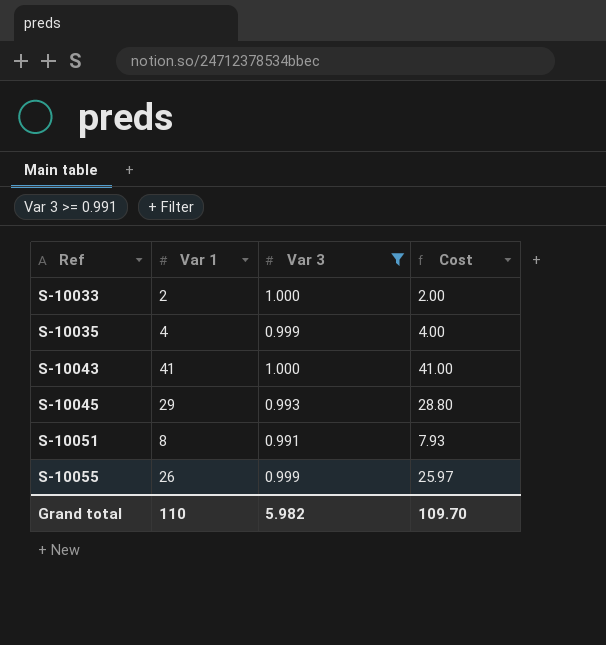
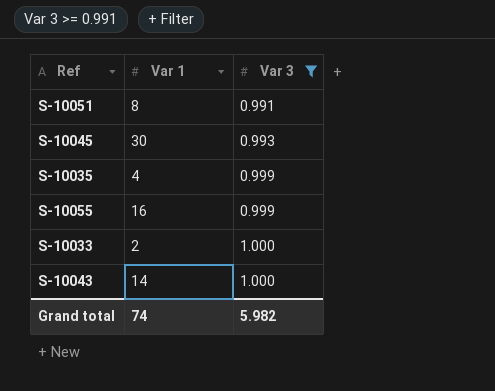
row order: Ref ascending -> Var 3 ascending
column Cost | formula: [Var 1] * [Var 3] -> none
S-10045 | Var 1: 29 -> 30
S-10055 | Var 1: 26 -> 16
S-10043 | Var 1: 41 -> 14
Grand total | Var 1: 110 -> 74

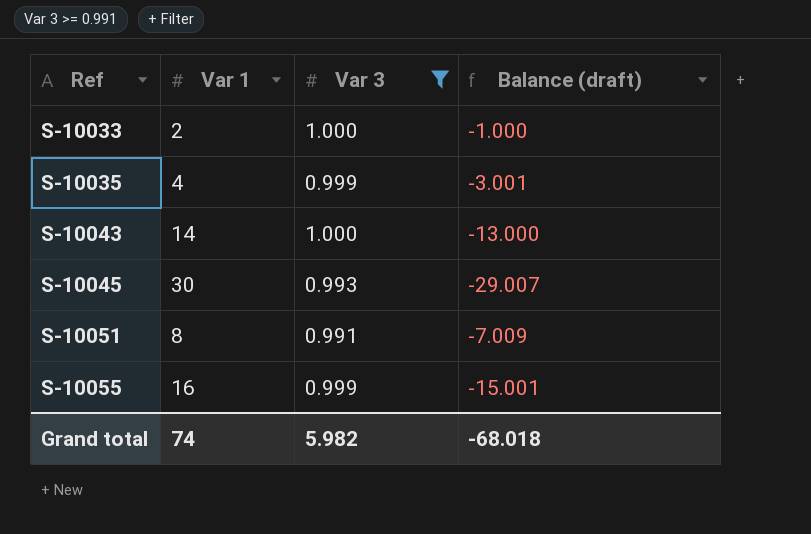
row order: Var 3 ascending -> Ref ascending
column Balance (draft) | formula: none -> [Var 3] - [Var 1]

